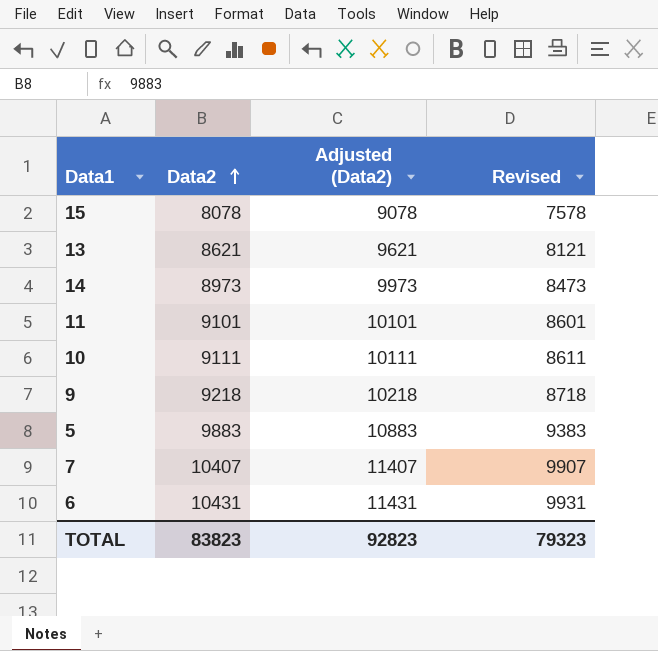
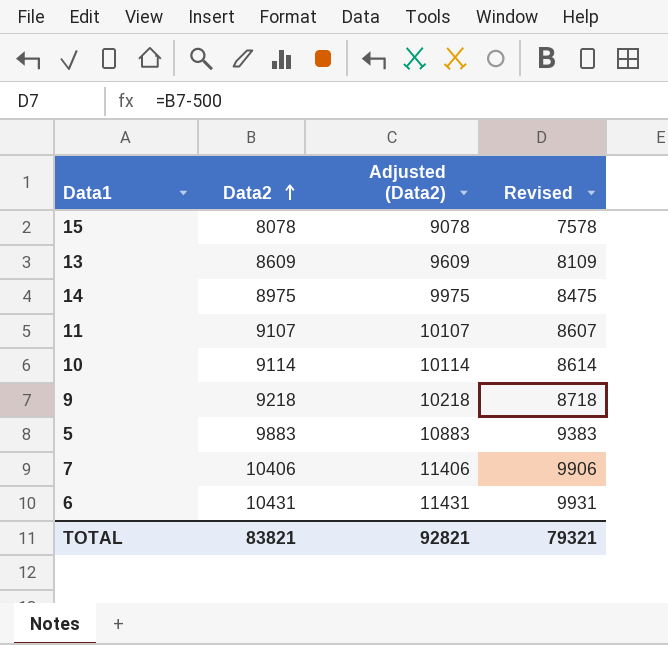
13 | Data2: 8621 -> 8609
13 | Adjusted (Data2): 9621 -> 9609
13 | Revised: 8121 -> 8109
14 | Data2: 8973 -> 8975
14 | Adjusted (Data2): 9973 -> 9975
14 | Revised: 8473 -> 8475
11 | Data2: 9101 -> 9107
11 | Adjusted (Data2): 10101 -> 10107
11 | Revised: 8601 -> 8607
10 | Data2: 9111 -> 9114
10 | Adjusted (Data2): 10111 -> 10114
10 | Revised: 8611 -> 8614
7 | Data2: 10407 -> 10406
7 | Adjusted (Data2): 11407 -> 11406
7 | Revised: 9907 -> 9906
TOTAL | Data2: 83823 -> 83821
TOTAL | Adjusted (Data2): 92823 -> 92821
TOTAL | Revised: 79323 -> 79321

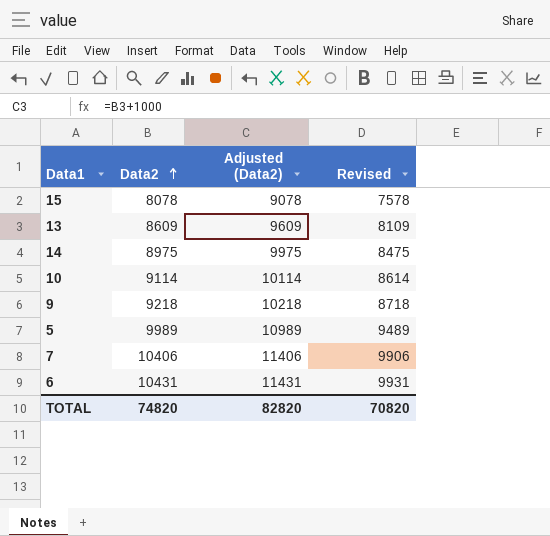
row 11: 9107 | 10107 | 8607 -> none
5 | Data2: 9883 -> 9989
5 | Adjusted (Data2): 10883 -> 10989
5 | Revised: 9383 -> 9489
TOTAL | Data2: 83821 -> 74820
TOTAL | Adjusted (Data2): 92821 -> 82820
TOTAL | Revised: 79321 -> 70820

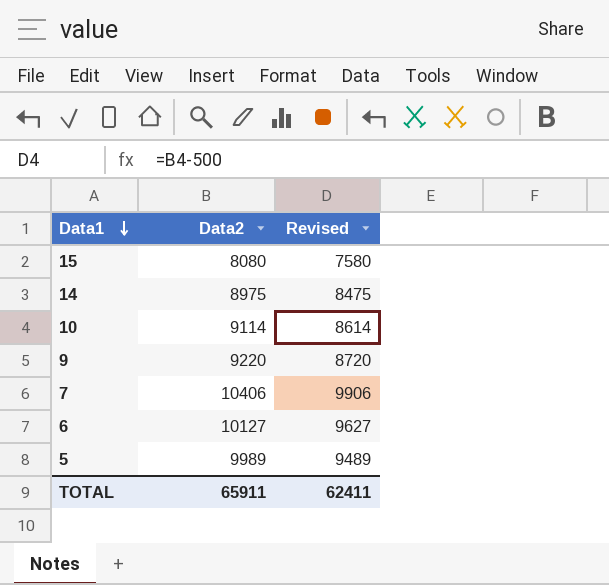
row order: Data2 ascending -> Data1 descending
column Adjusted (Data2) | formula: [Data2] + 1000 -> none
row 13: 8609 | 9609 | 8109 -> none
15 | Data2: 8078 -> 8080
15 | Revised: 7578 -> 7580
9 | Data2: 9218 -> 9220
9 | Revised: 8718 -> 8720
6 | Data2: 10431 -> 10127
6 | Revised: 9931 -> 9627
TOTAL | Data2: 74820 -> 65911
TOTAL | Revised: 70820 -> 62411

